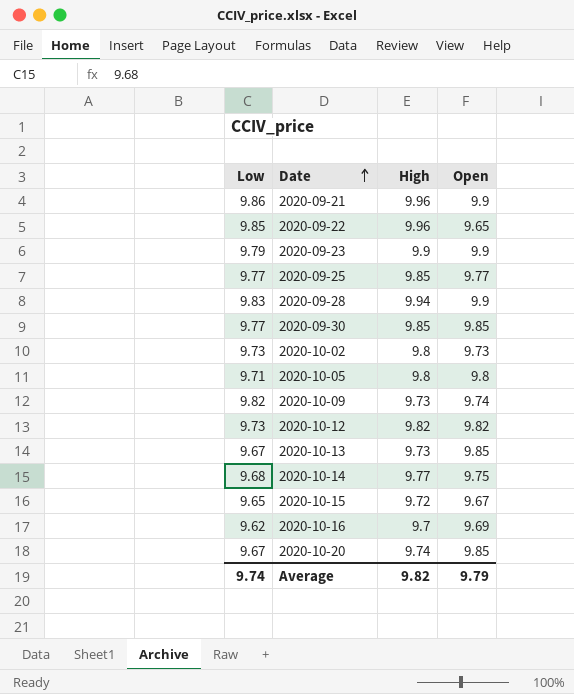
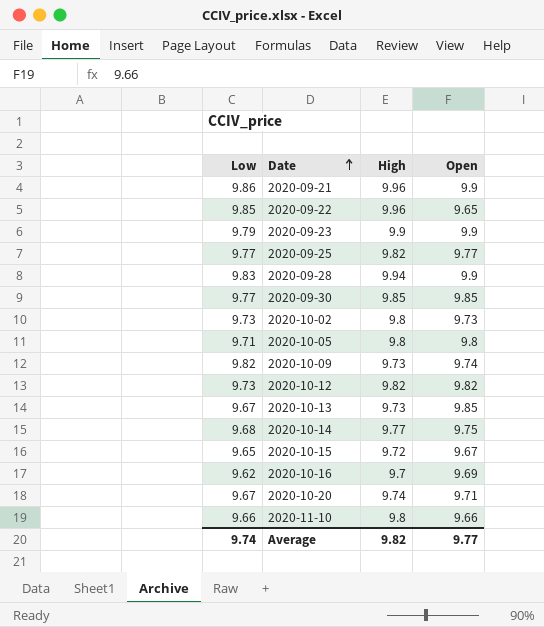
2020-09-25 | High: 9.85 -> 9.82
2020-10-20 | Open: 9.85 -> 9.71
row 2020-11-10: none -> 9.66 | 9.8 | 9.66
Average | Open: 9.79 -> 9.77

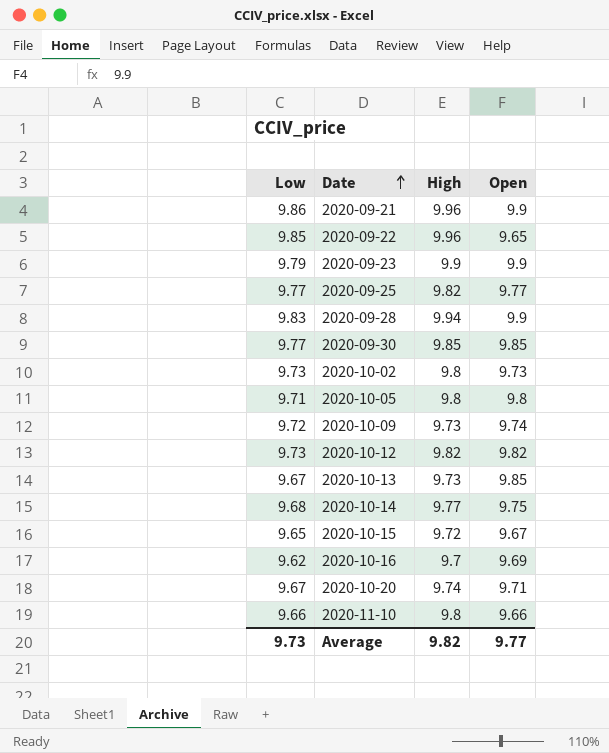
2020-10-09 | Low: 9.82 -> 9.72
Average | Low: 9.74 -> 9.73

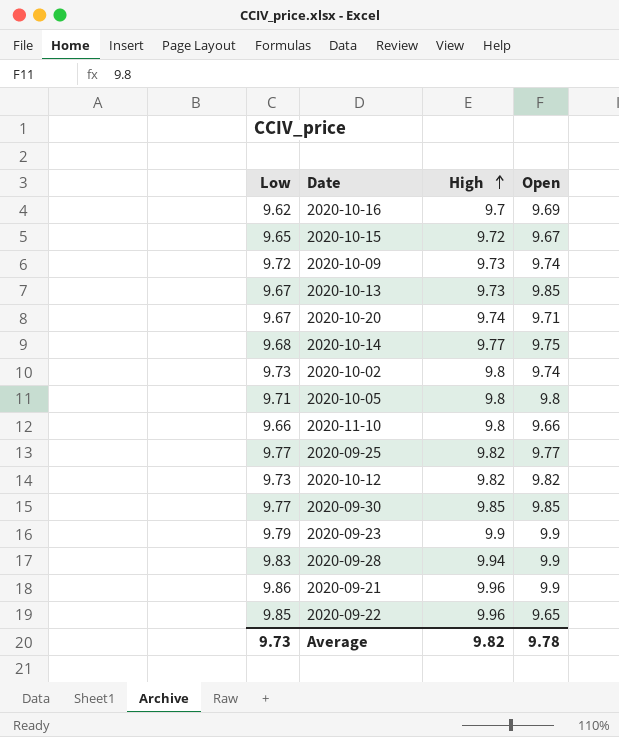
row order: Date ascending -> High ascending
2020-10-02 | Open: 9.73 -> 9.74
Average | Open: 9.77 -> 9.78

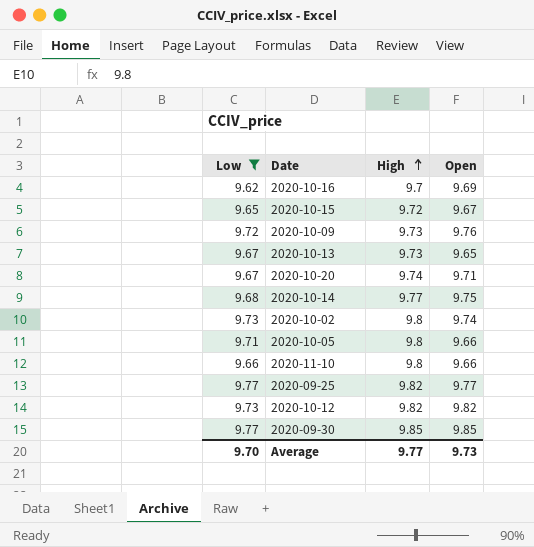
filter: none -> Low <= 9.77
2020-10-09 | Open: 9.74 -> 9.76
2020-10-13 | Open: 9.85 -> 9.65
2020-10-05 | Open: 9.8 -> 9.66
Average | Low: 9.73 -> 9.70
Average | High: 9.82 -> 9.77
Average | Open: 9.78 -> 9.73

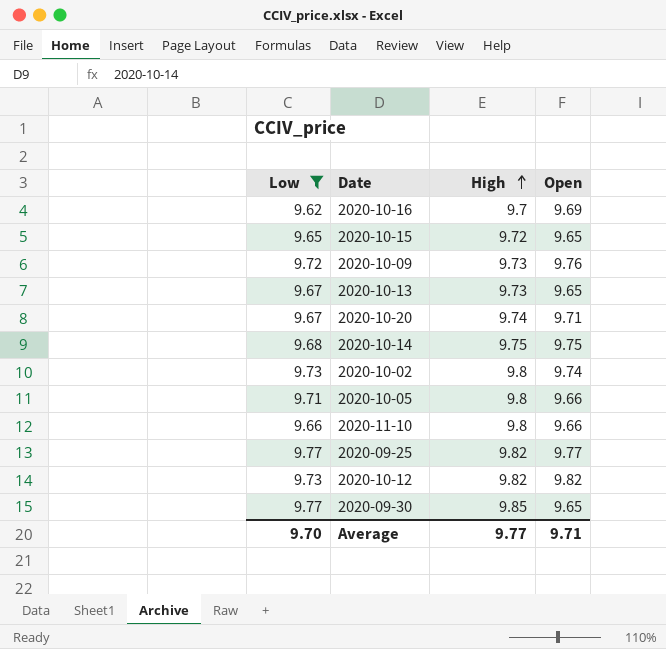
2020-10-15 | Open: 9.67 -> 9.65
2020-10-14 | High: 9.77 -> 9.75
2020-09-30 | Open: 9.85 -> 9.65
Average | Open: 9.73 -> 9.71

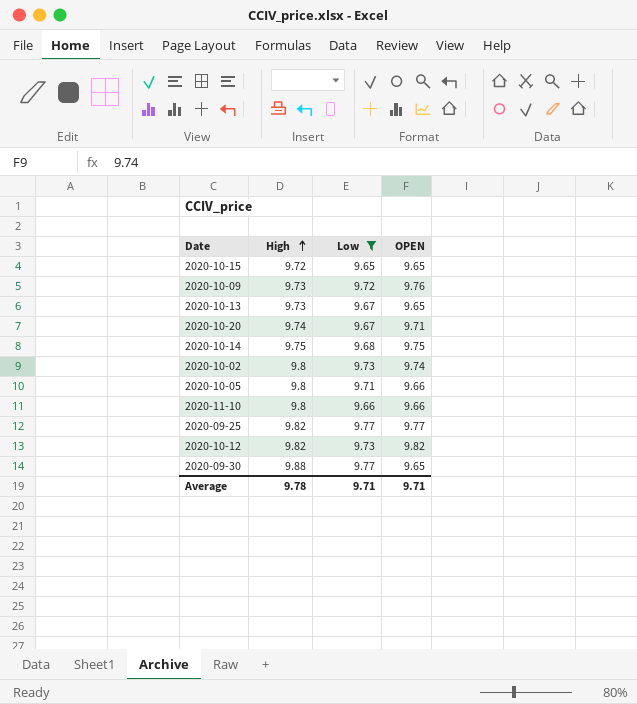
column Low | position: 1 -> 3
column name: Open -> OPEN
row 2020-10-16: 9.62 | 9.7 | 9.69 -> none
2020-09-30 | High: 9.85 -> 9.88
Average | High: 9.77 -> 9.78
Average | Low: 9.70 -> 9.71

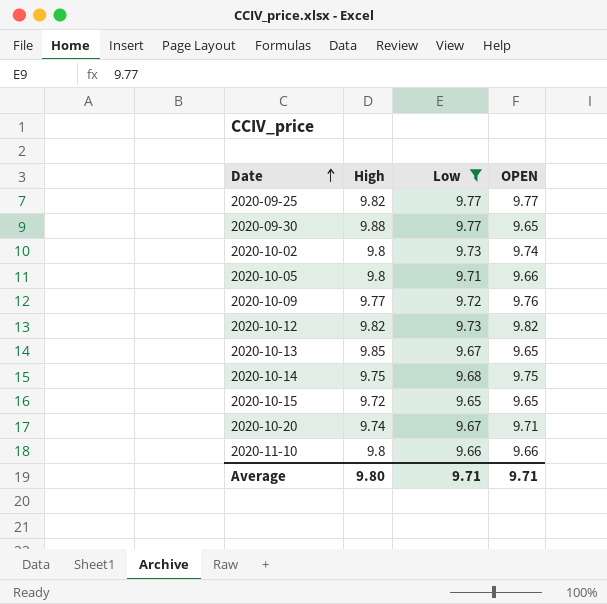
row order: High ascending -> Date ascending
2020-10-09 | High: 9.73 -> 9.77
2020-10-13 | High: 9.73 -> 9.85
Average | High: 9.78 -> 9.80

